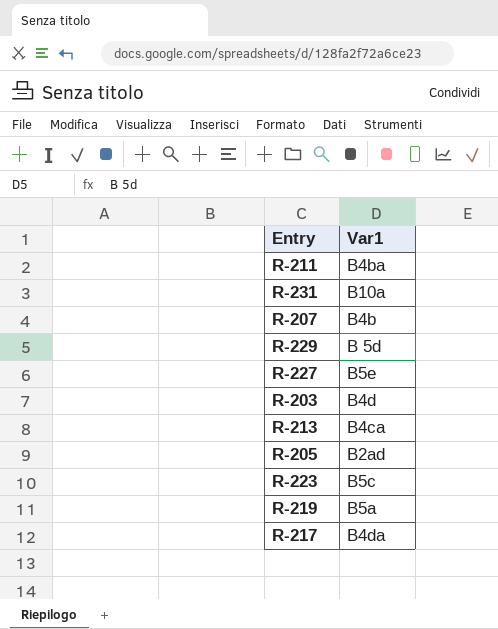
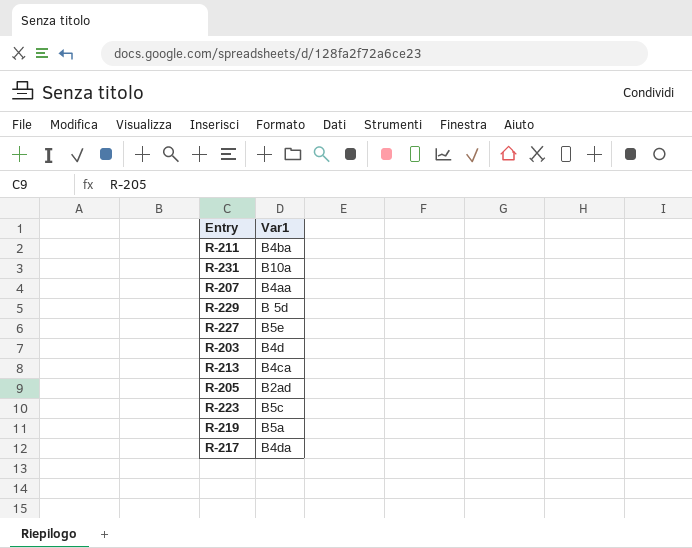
R-207 | Var1: B4b -> B4aa

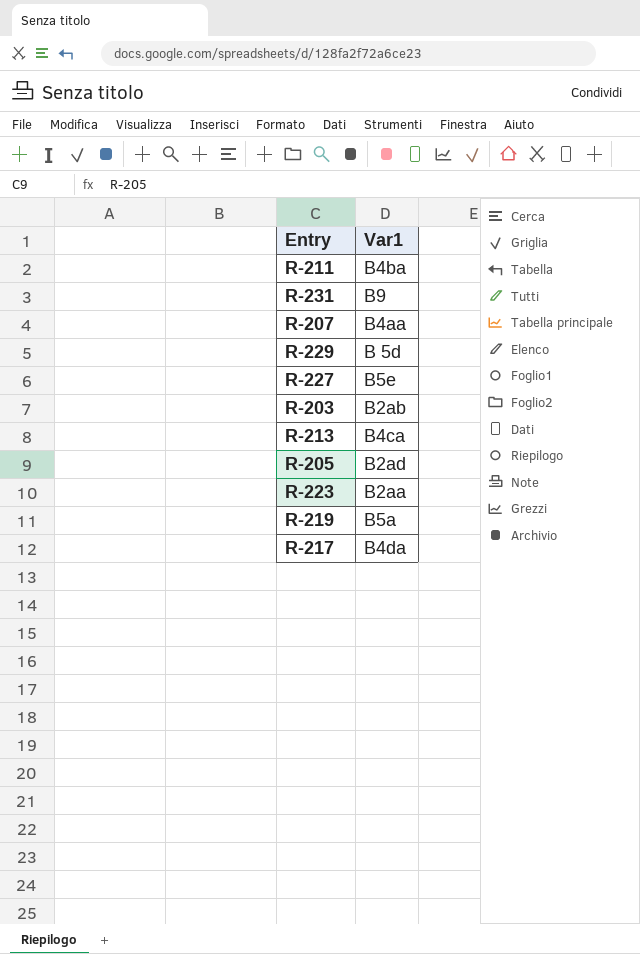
R-231 | Var1: B10a -> B9
R-203 | Var1: B4d -> B2ab
R-223 | Var1: B5c -> B2aa

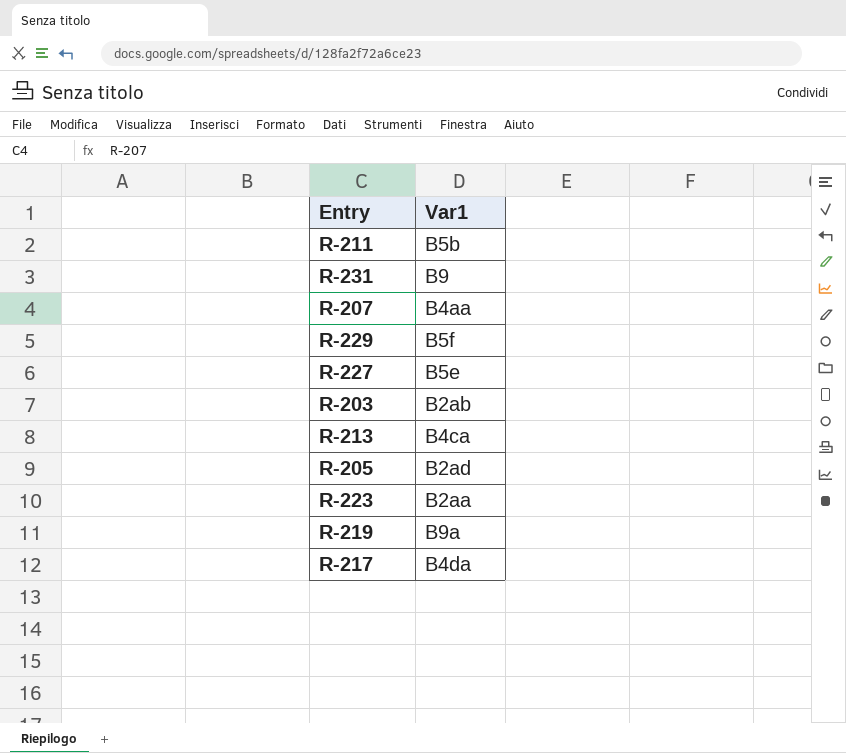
R-211 | Var1: B4ba -> B5b
R-229 | Var1: B 5d -> B5f
R-219 | Var1: B5a -> B9a

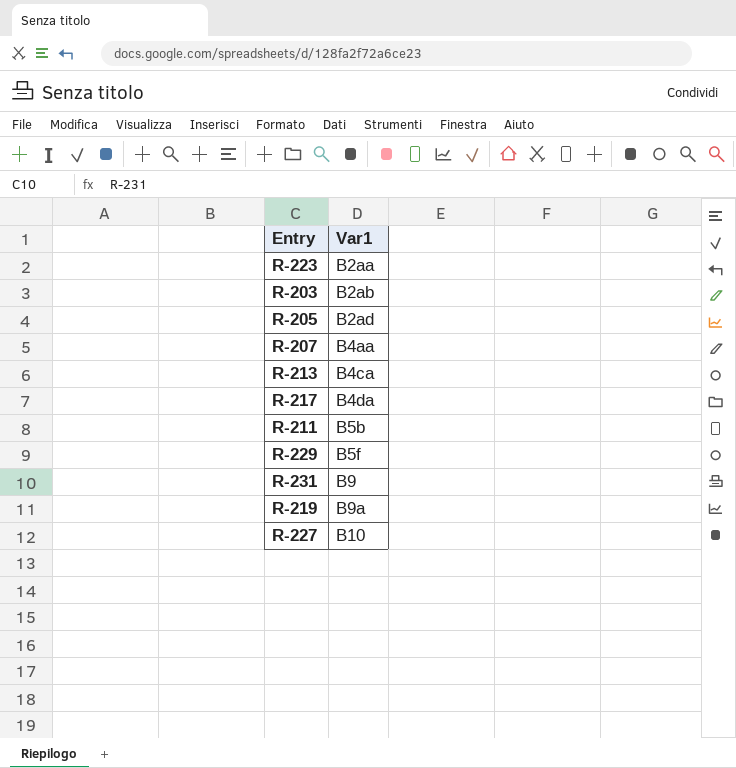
row order: none -> Var1 ascending
R-227 | Var1: B5e -> B10

